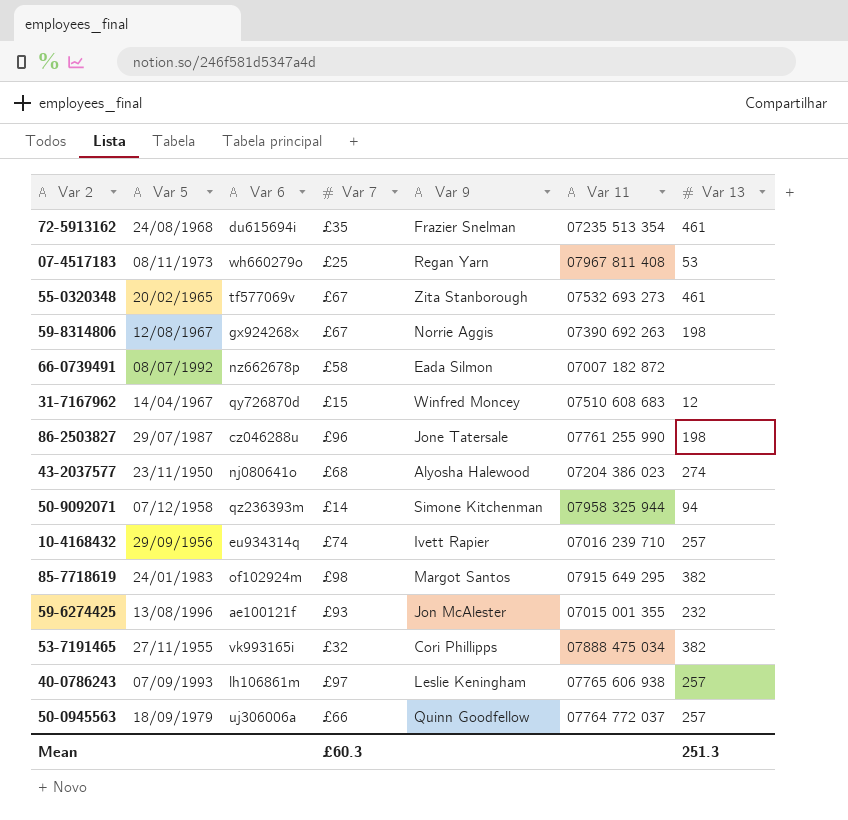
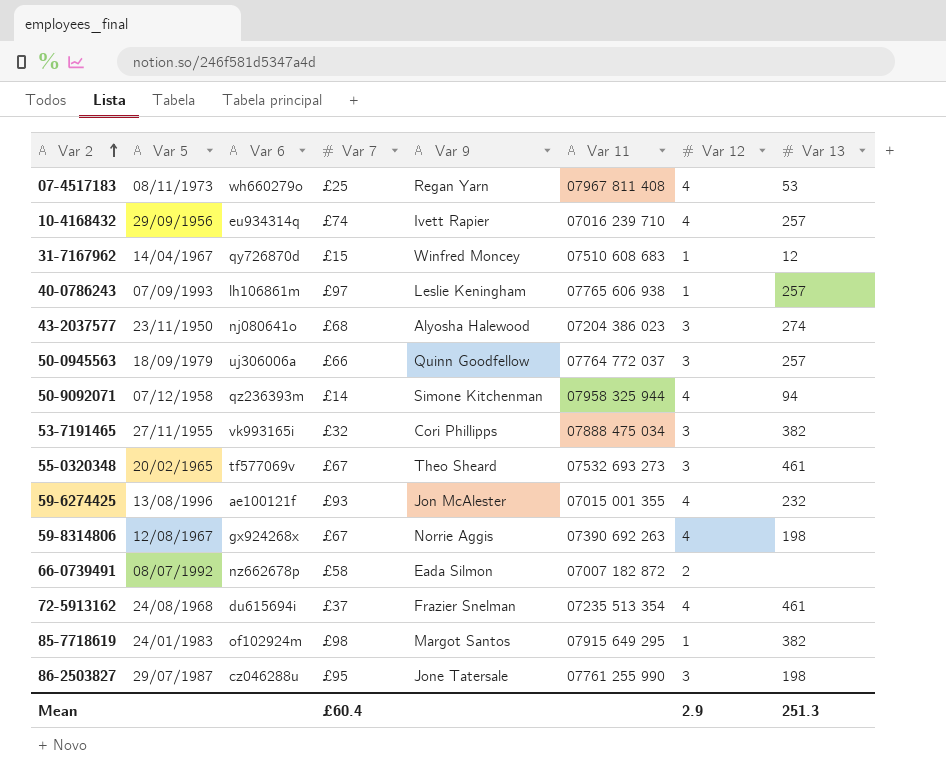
row order: none -> Var 2 ascending
column Var 12 | position: none -> 7
55-0320348 | Var 9: Zita Stanborough -> Theo Sheard
72-5913162 | Var 7: £35 -> £37
86-2503827 | Var 7: £96 -> £95
Mean | Var 7: £60.3 -> £60.4

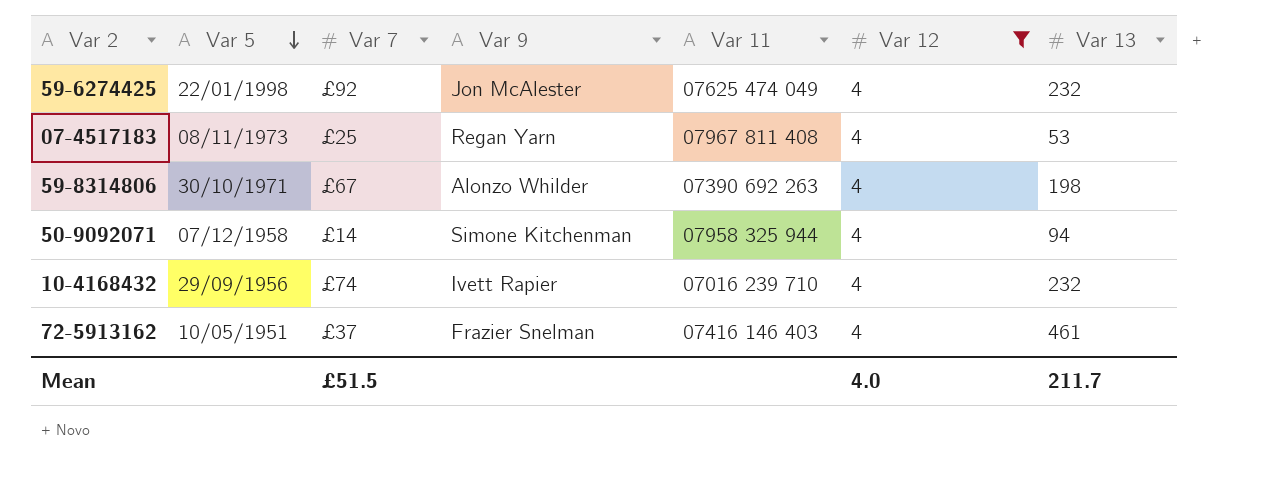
filter: none -> Var 12 = 4
row order: Var 2 ascending -> Var 5 descending
column Var 6 | position: 3 -> none
59-6274425 | Var 5: 13/08/1996 -> 22/01/1998
59-6274425 | Var 7: £93 -> £92
59-6274425 | Var 11: 07015 001 355 -> 07625 474 049
59-8314806 | Var 5: 12/08/1967 -> 30/10/1971
59-8314806 | Var 9: Norrie Aggis -> Alonzo Whilder
10-4168432 | Var 13: 257 -> 232
72-5913162 | Var 5: 24/08/1968 -> 10/05/1951
72-5913162 | Var 11: 07235 513 354 -> 07416 146 403
Mean | Var 7: £60.4 -> £51.5
Mean | Var 12: 2.9 -> 4.0
Mean | Var 13: 251.3 -> 211.7

